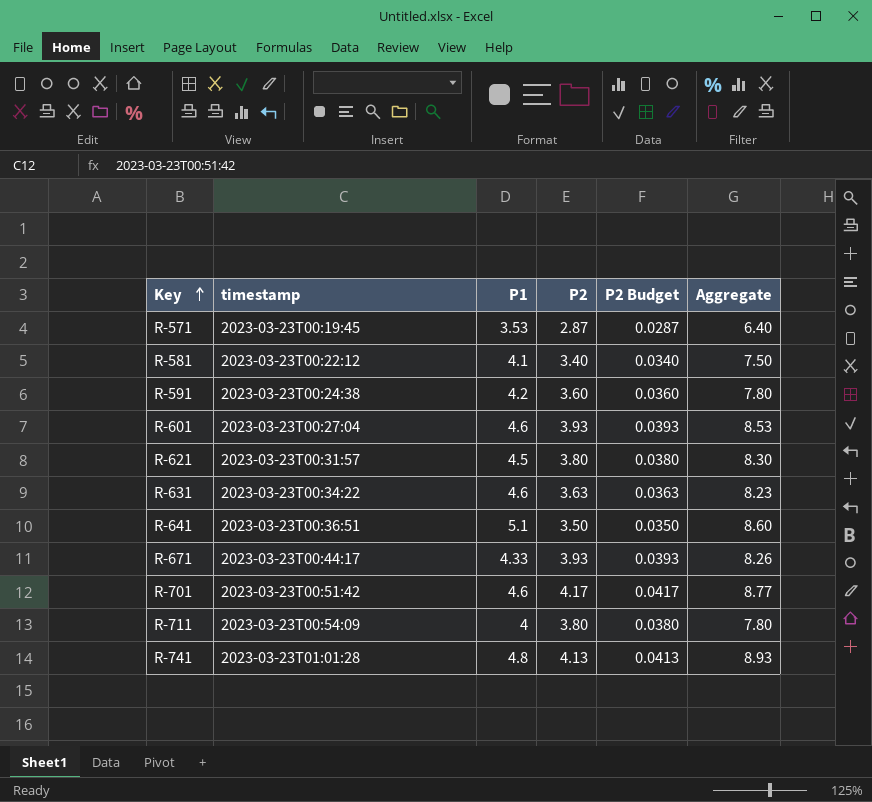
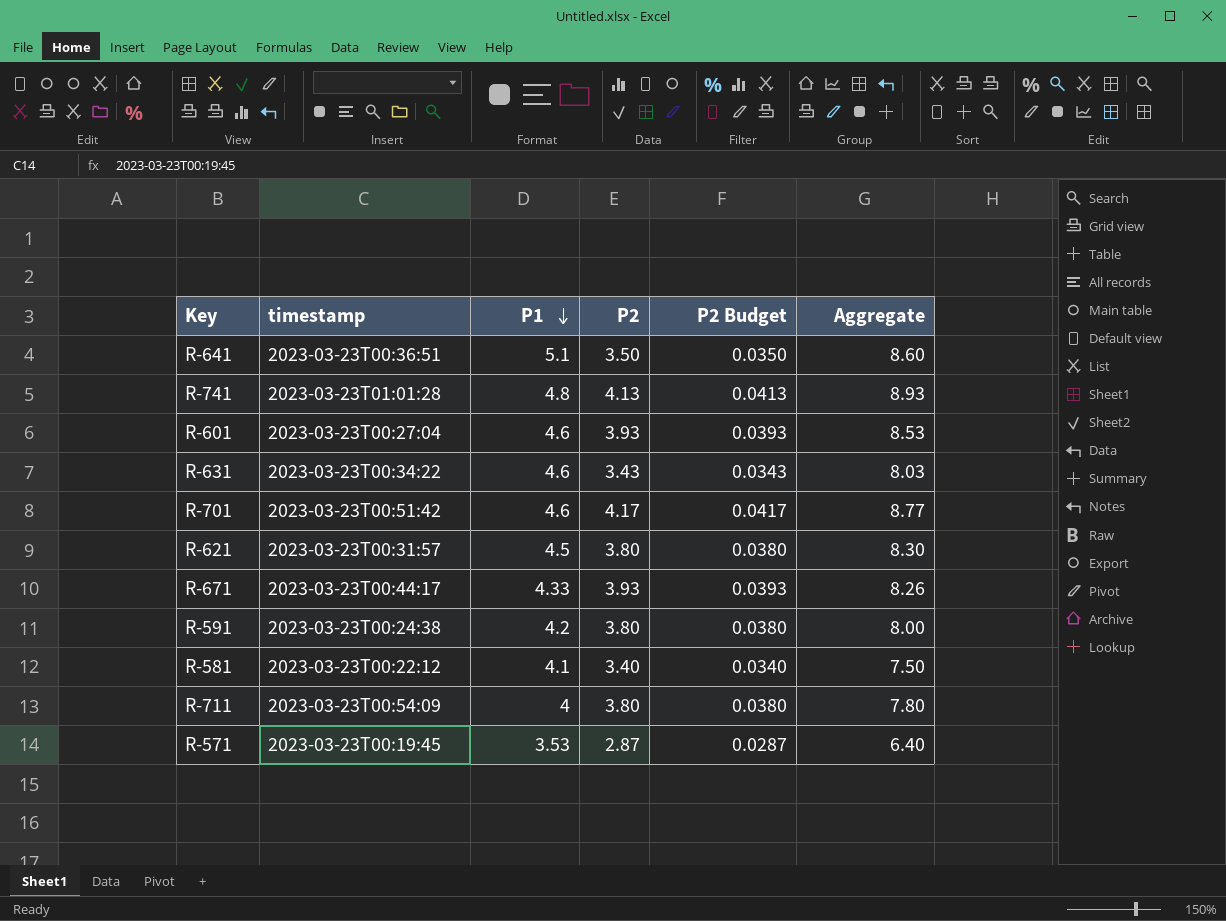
row order: Key ascending -> P1 descending
R-631 | P2: 3.63 -> 3.43
R-631 | P2 Budget: 0.0363 -> 0.0343
R-631 | Aggregate: 8.23 -> 8.03
R-591 | P2: 3.60 -> 3.80
R-591 | P2 Budget: 0.0360 -> 0.0380
R-591 | Aggregate: 7.80 -> 8.00

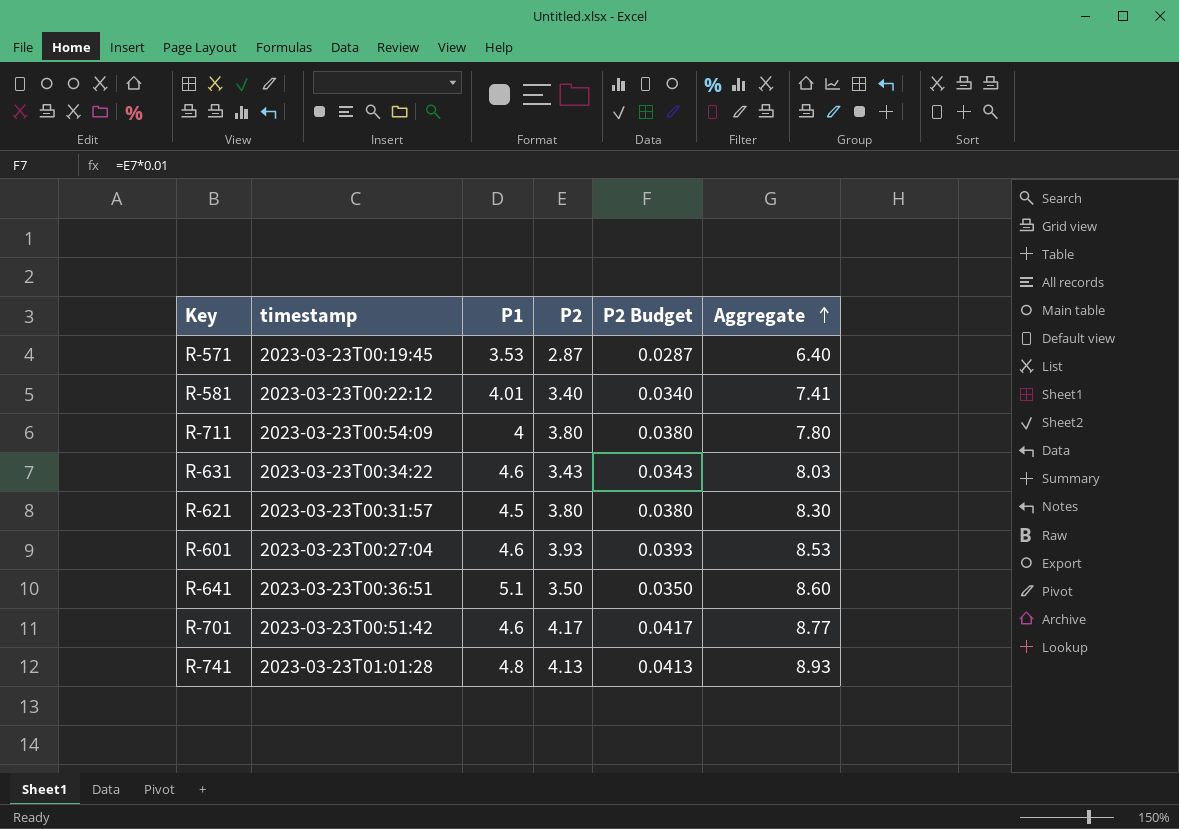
row order: P1 descending -> Aggregate ascending
row R-671: 2023-03-23T00:44:17 | 4.33 | 3.93 | 0.0393 | 8.26 -> none
row R-591: 2023-03-23T00:24:38 | 4.2 | 3.80 | 0.0380 | 8.00 -> none
R-581 | P1: 4.1 -> 4.01
R-581 | Aggregate: 7.50 -> 7.41

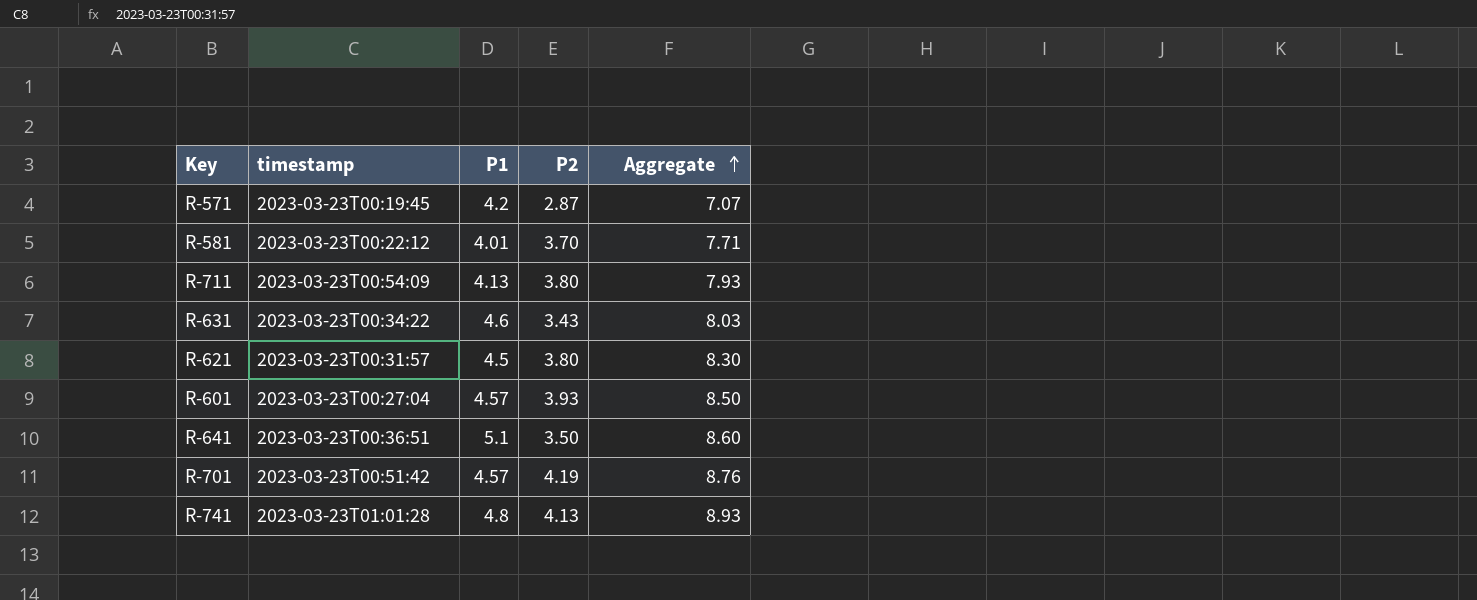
column P2 Budget | formula: [P2] * 0.01 -> none
R-571 | P1: 3.53 -> 4.2
R-571 | Aggregate: 6.40 -> 7.07
R-581 | P2: 3.40 -> 3.70
R-581 | Aggregate: 7.41 -> 7.71
R-711 | P1: 4 -> 4.13
R-711 | Aggregate: 7.80 -> 7.93
R-601 | P1: 4.6 -> 4.57
R-601 | Aggregate: 8.53 -> 8.50
R-701 | P1: 4.6 -> 4.57
R-701 | P2: 4.17 -> 4.19
R-701 | Aggregate: 8.77 -> 8.76

